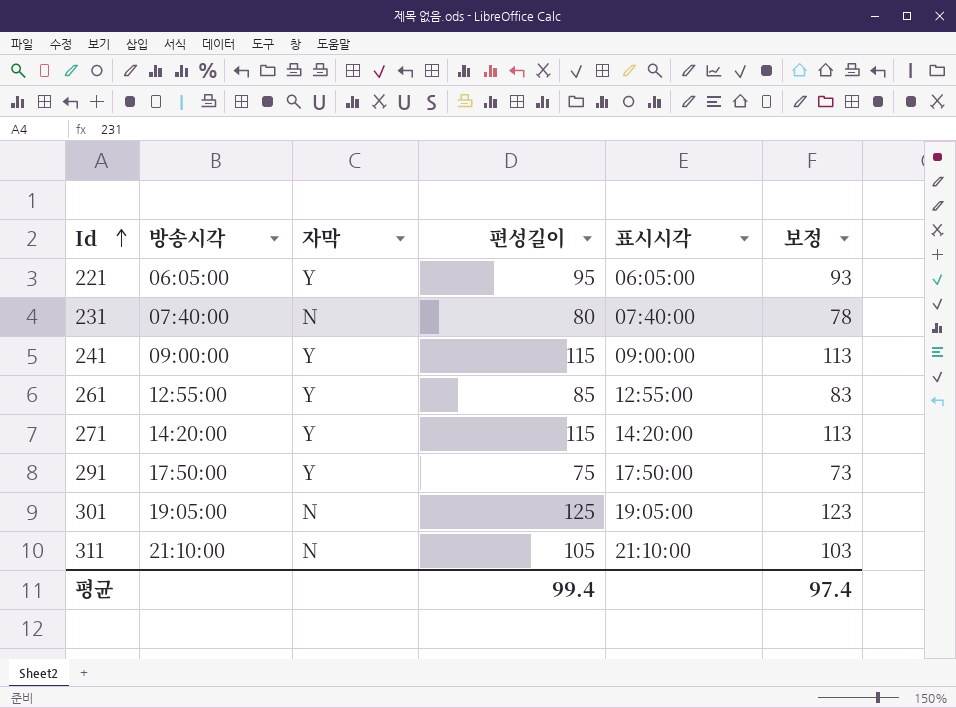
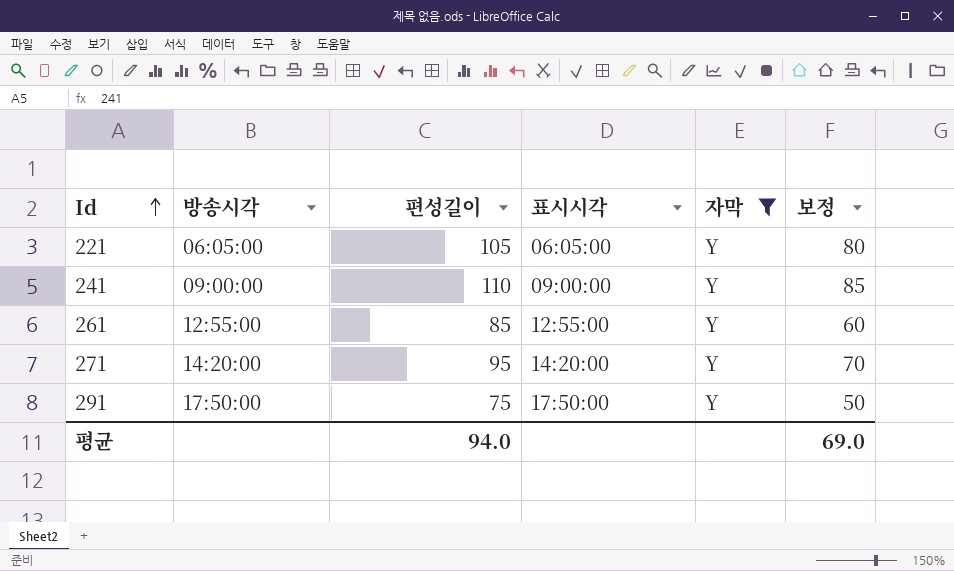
filter: none -> 자막 = Y
column 자막 | position: 3 -> 5
column 보정 | formula: [편성길이] - 2 -> [편성길이] - 25
221 | 편성길이: 95 -> 105
241 | 편성길이: 115 -> 110
271 | 편성길이: 115 -> 95
평균 | 편성길이: 99.4 -> 94.0
평균 | 보정: 97.4 -> 69.0

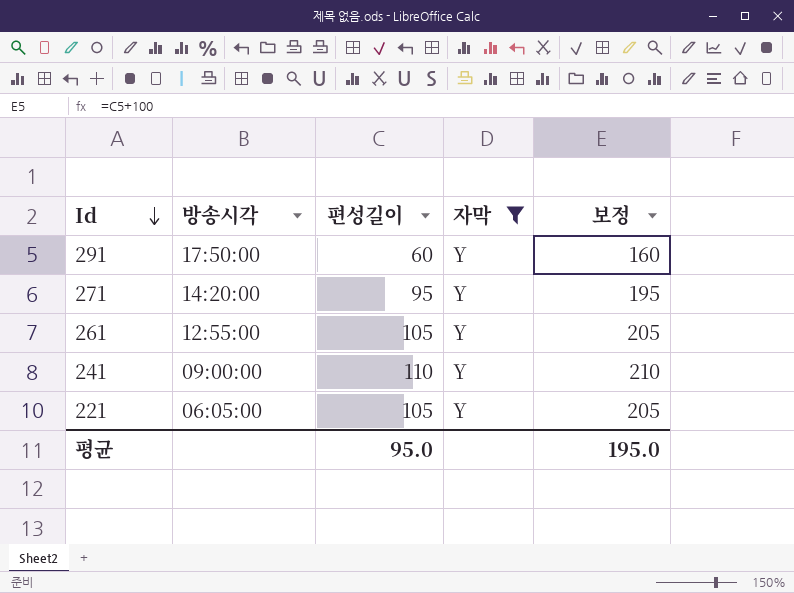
row order: Id ascending -> Id descending
column 표시시각 | position: 4 -> none
column 보정 | formula: [편성길이] - 25 -> [편성길이] + 100
291 | 편성길이: 75 -> 60
261 | 편성길이: 85 -> 105
평균 | 편성길이: 94.0 -> 95.0
평균 | 보정: 69.0 -> 195.0

